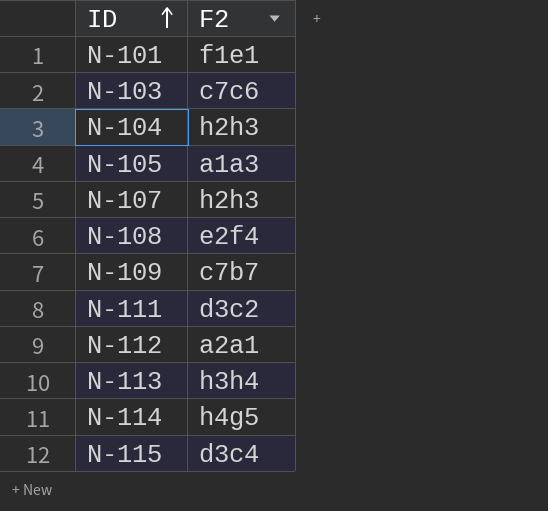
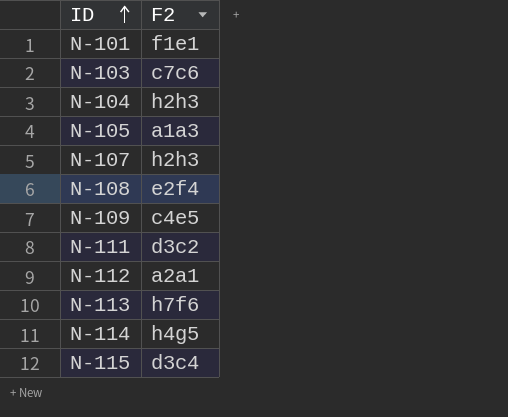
N-109 | F2: c7b7 -> c4e5
N-113 | F2: h3h4 -> h7f6

